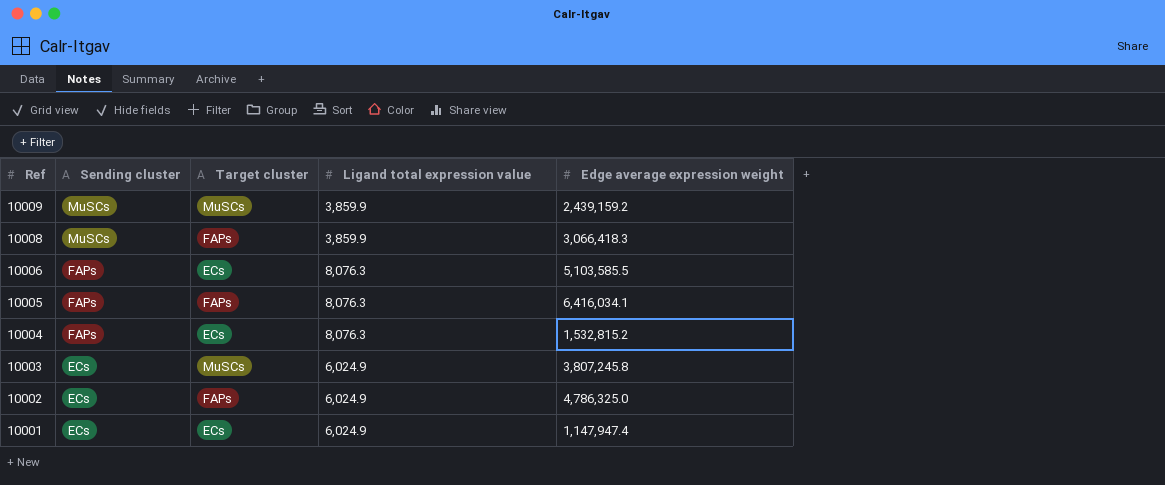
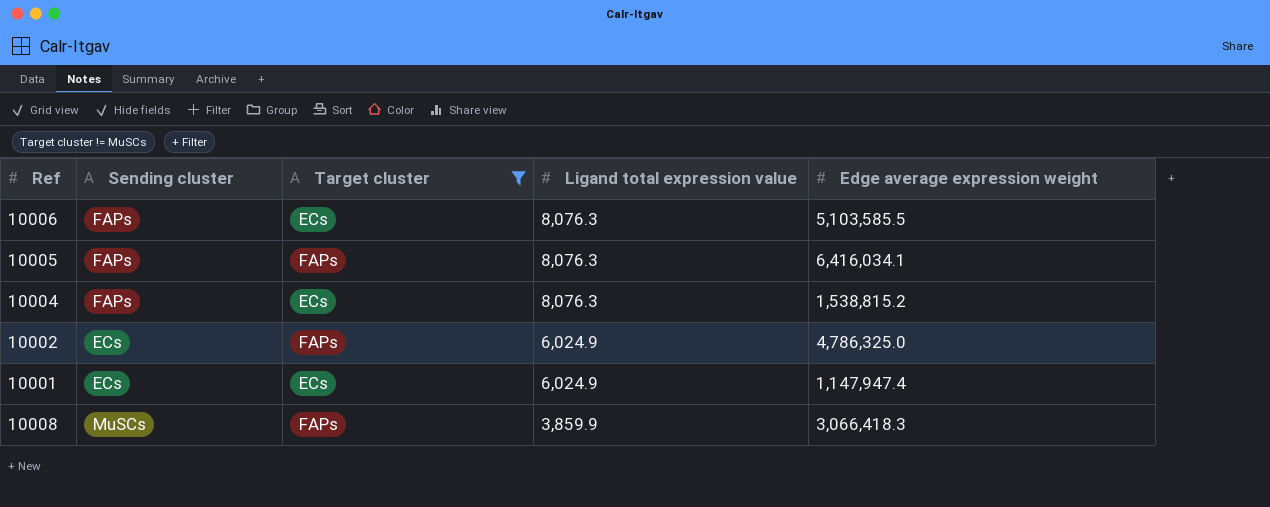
filter: none -> Target cluster != MuSCs
row order: Ref descending -> Ligand total expression value descending
10004 | Edge average expression weight: 1,532,815.2 -> 1,538,815.2

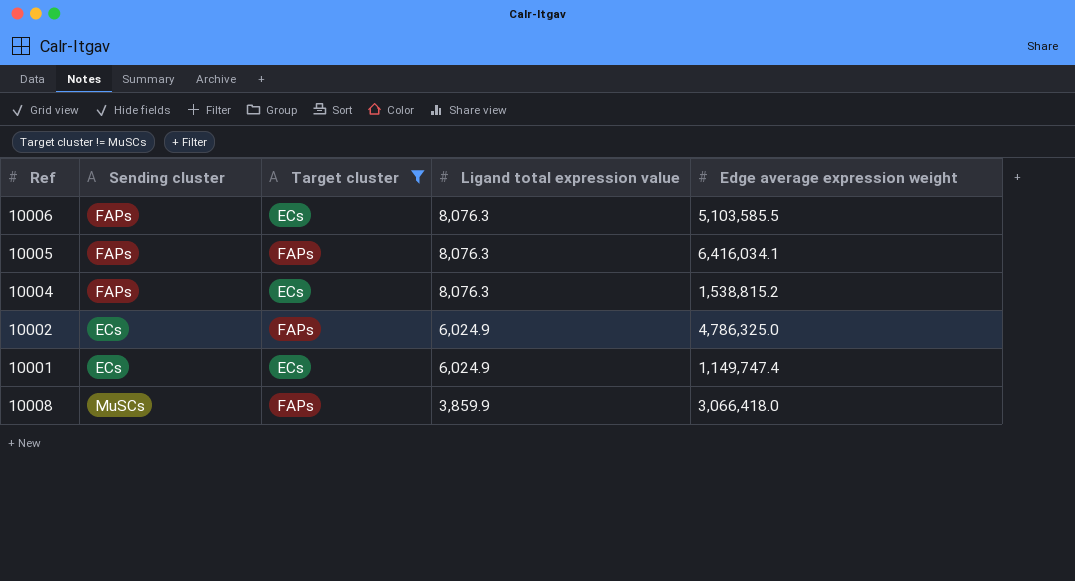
10001 | Edge average expression weight: 1,147,947.4 -> 1,149,747.4
10008 | Edge average expression weight: 3,066,418.3 -> 3,066,418.0

